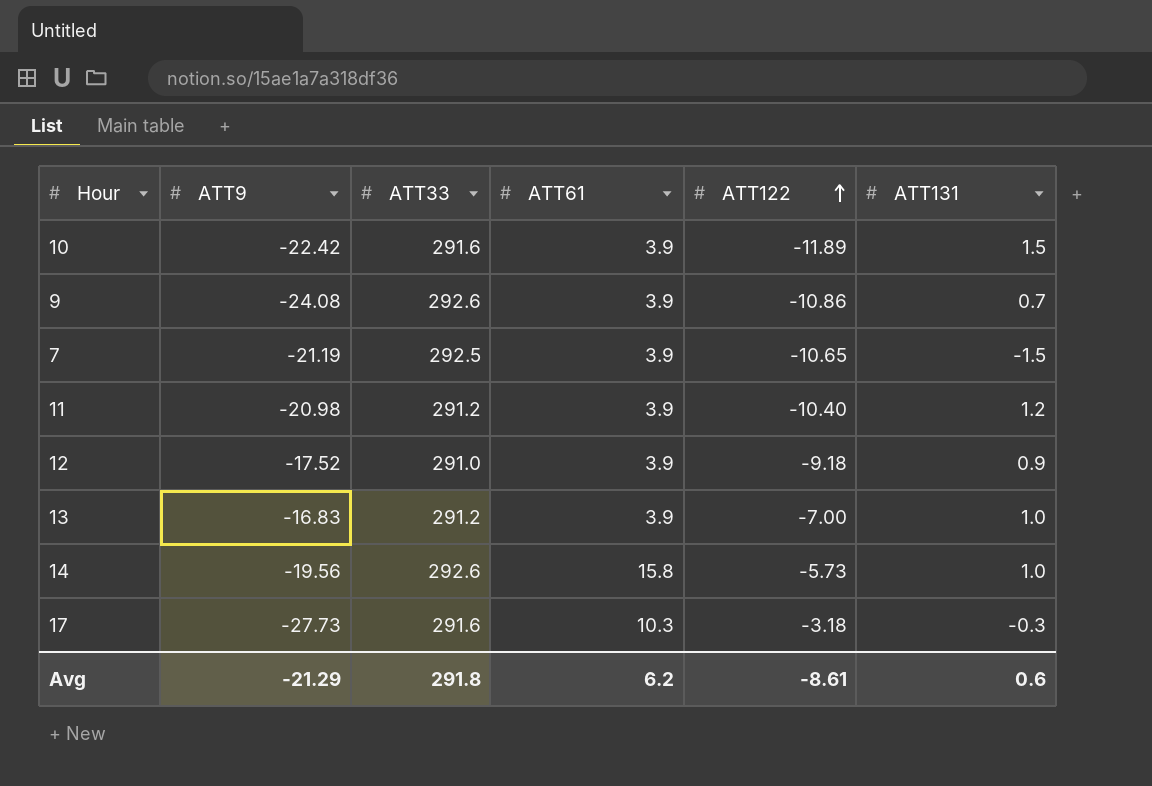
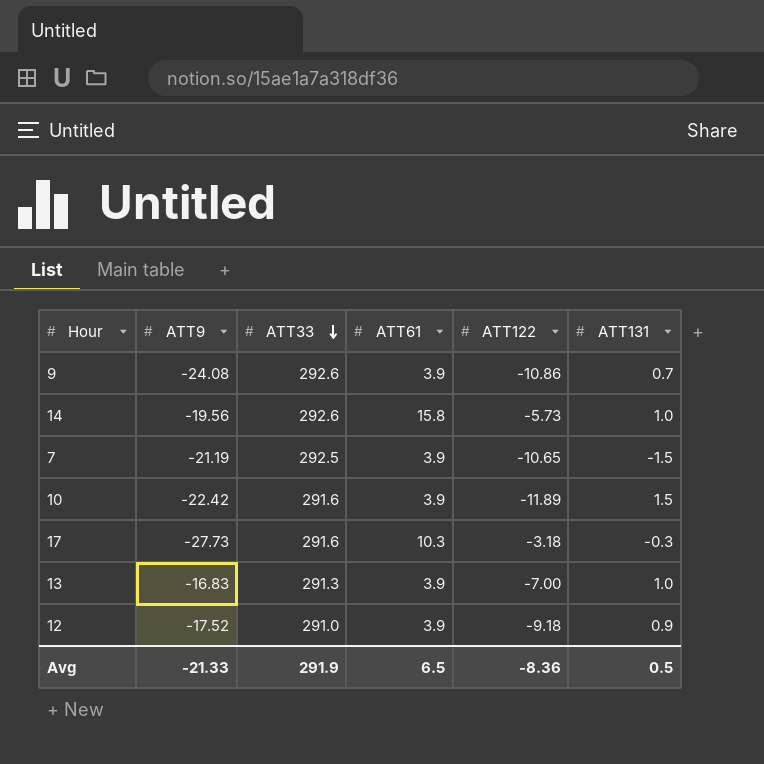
row order: ATT122 ascending -> ATT33 descending
row 11: -20.98 | 291.2 | 3.9 | -10.40 | 1.2 -> none
13 | ATT33: 291.2 -> 291.3
Avg | ATT9: -21.29 -> -21.33
Avg | ATT33: 291.8 -> 291.9
Avg | ATT61: 6.2 -> 6.5
Avg | ATT122: -8.61 -> -8.36
Avg | ATT131: 0.6 -> 0.5

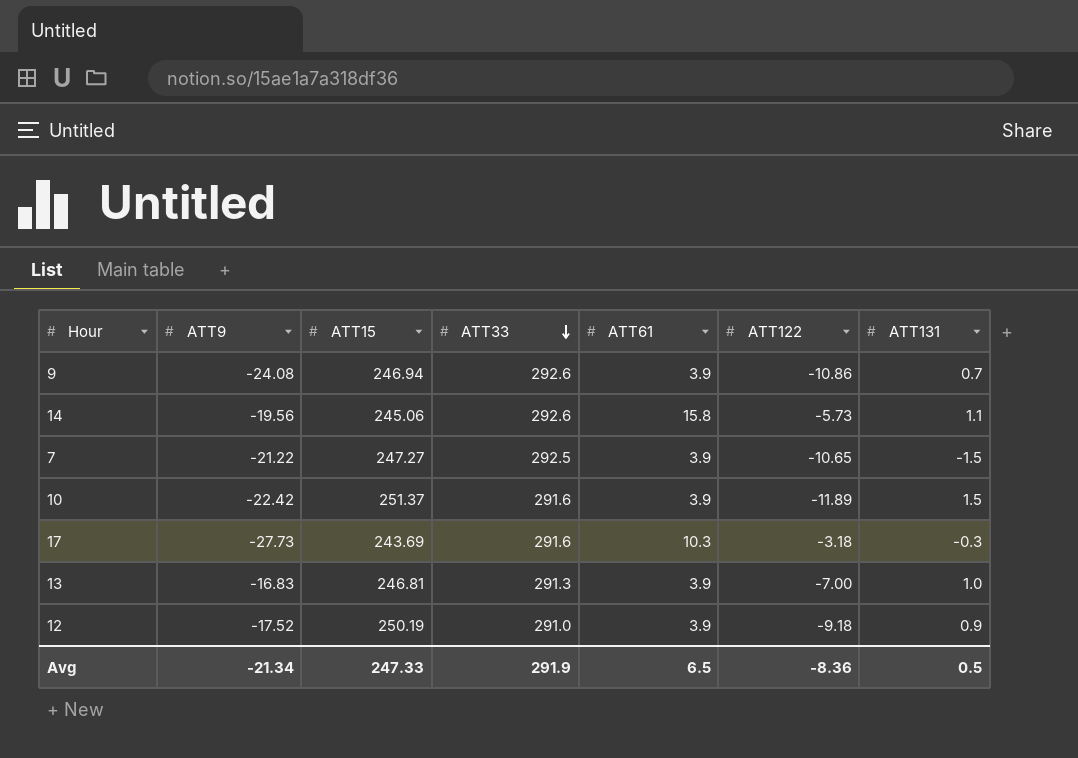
column ATT15 | position: none -> 3
14 | ATT131: 1.0 -> 1.1
7 | ATT9: -21.19 -> -21.22
Avg | ATT9: -21.33 -> -21.34

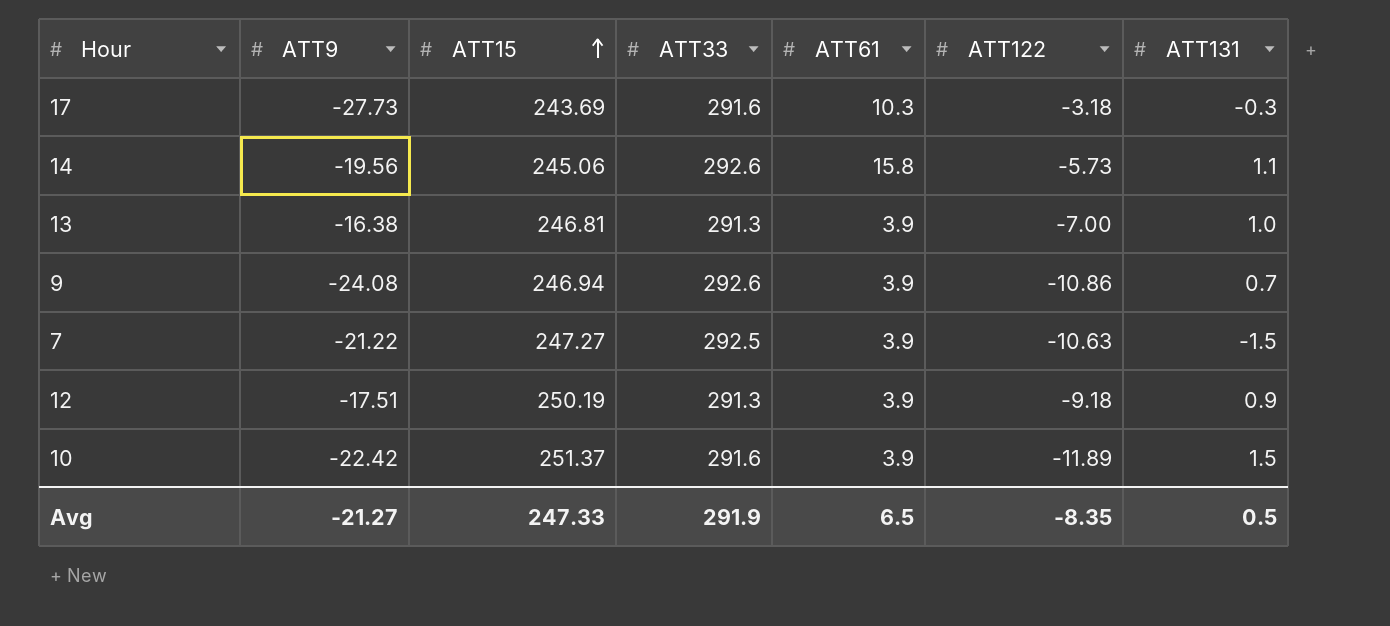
row order: ATT33 descending -> ATT15 ascending
13 | ATT9: -16.83 -> -16.38
7 | ATT122: -10.65 -> -10.63
12 | ATT9: -17.52 -> -17.51
12 | ATT33: 291.0 -> 291.3
Avg | ATT9: -21.34 -> -21.27
Avg | ATT122: -8.36 -> -8.35

